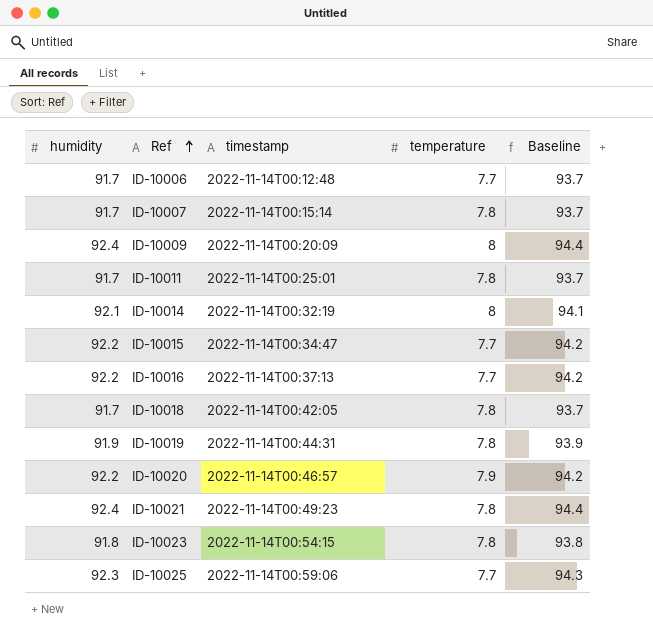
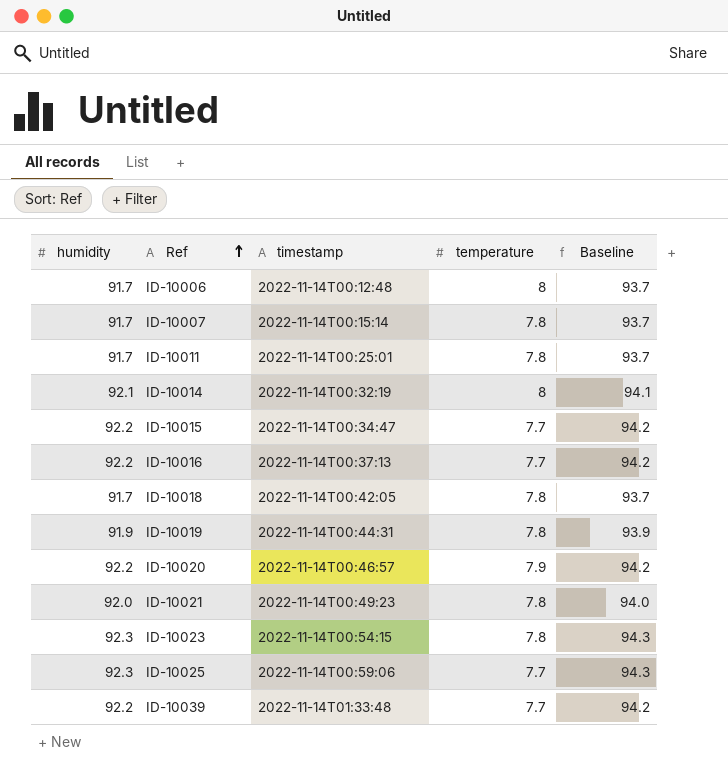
row ID-10009: 92.4 | 2022-11-14T00:20:09 | 8 | 94.4 -> none
ID-10006 | temperature: 7.7 -> 8
ID-10021 | humidity: 92.4 -> 92.0
ID-10021 | Baseline: 94.4 -> 94.0
ID-10023 | humidity: 91.8 -> 92.3
ID-10023 | Baseline: 93.8 -> 94.3
row ID-10039: none -> 92.2 | 2022-11-14T01:33:48 | 7.7 | 94.2

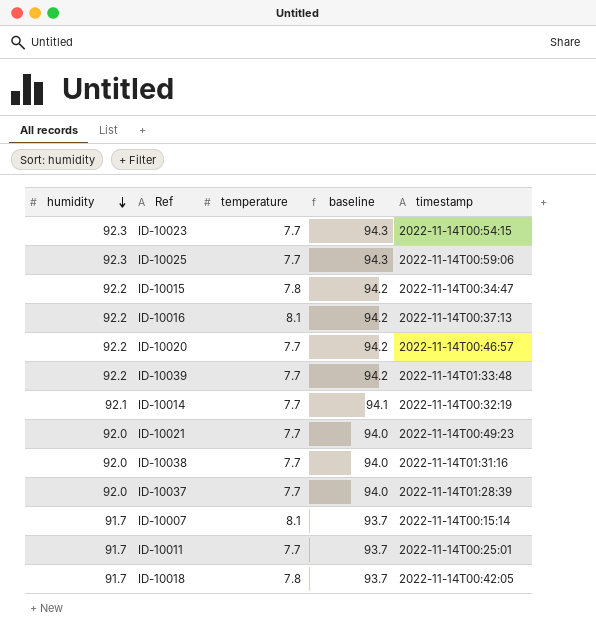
row order: Ref ascending -> humidity descending
column name: Baseline -> baseline
column timestamp | position: 3 -> 5
row ID-10006: 91.7 | 2022-11-14T00:12:48 | 8 | 93.7 -> none
row ID-10019: 91.9 | 2022-11-14T00:44:31 | 7.8 | 93.9 -> none
ID-10023 | temperature: 7.8 -> 7.7
ID-10015 | temperature: 7.7 -> 7.8
ID-10016 | temperature: 7.7 -> 8.1
ID-10020 | temperature: 7.9 -> 7.7
ID-10014 | temperature: 8 -> 7.7
ID-10021 | temperature: 7.8 -> 7.7
row ID-10038: none -> 92.0 | 7.7 | 94.0 | 2022-11-14T01:31:16
row ID-10037: none -> 92.0 | 7.7 | 94.0 | 2022-11-14T01:28:39
ID-10007 | temperature: 7.8 -> 8.1
ID-10011 | temperature: 7.8 -> 7.7

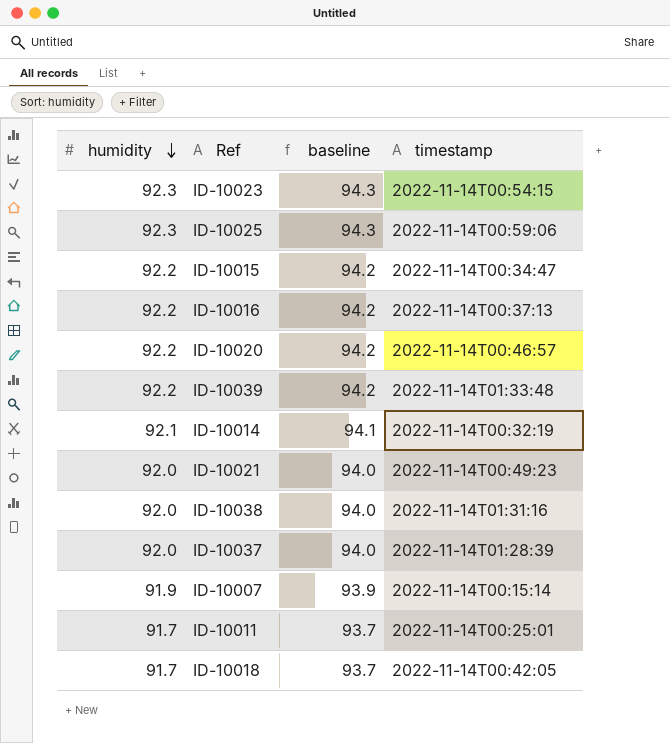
column temperature | position: 3 -> none
ID-10007 | humidity: 91.7 -> 91.9
ID-10007 | baseline: 93.7 -> 93.9

